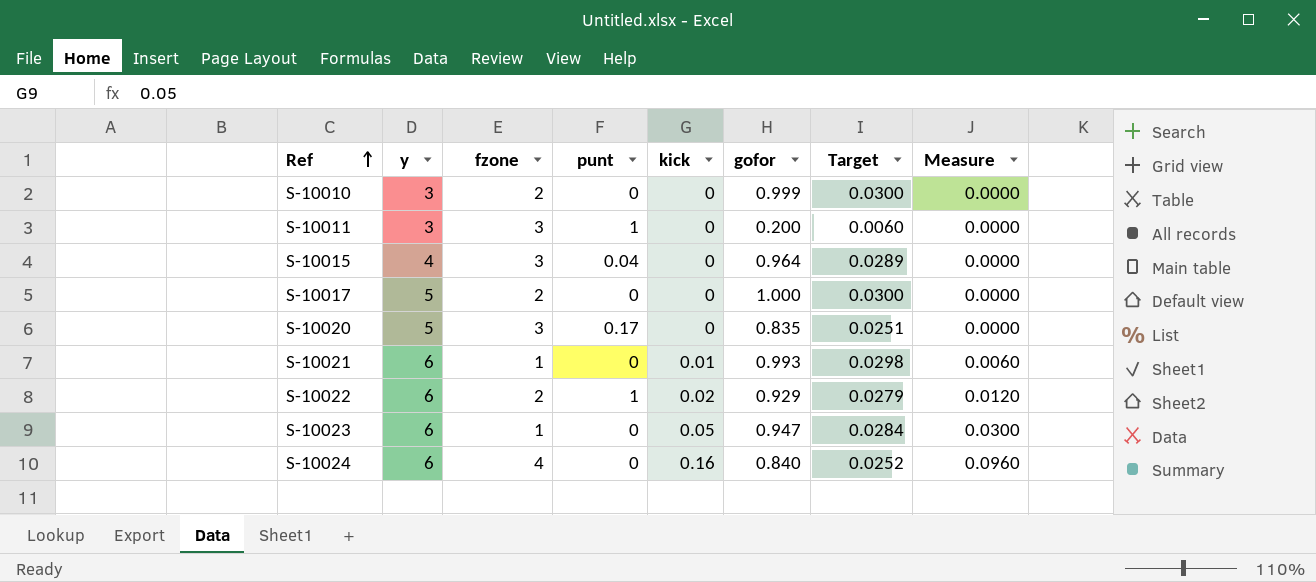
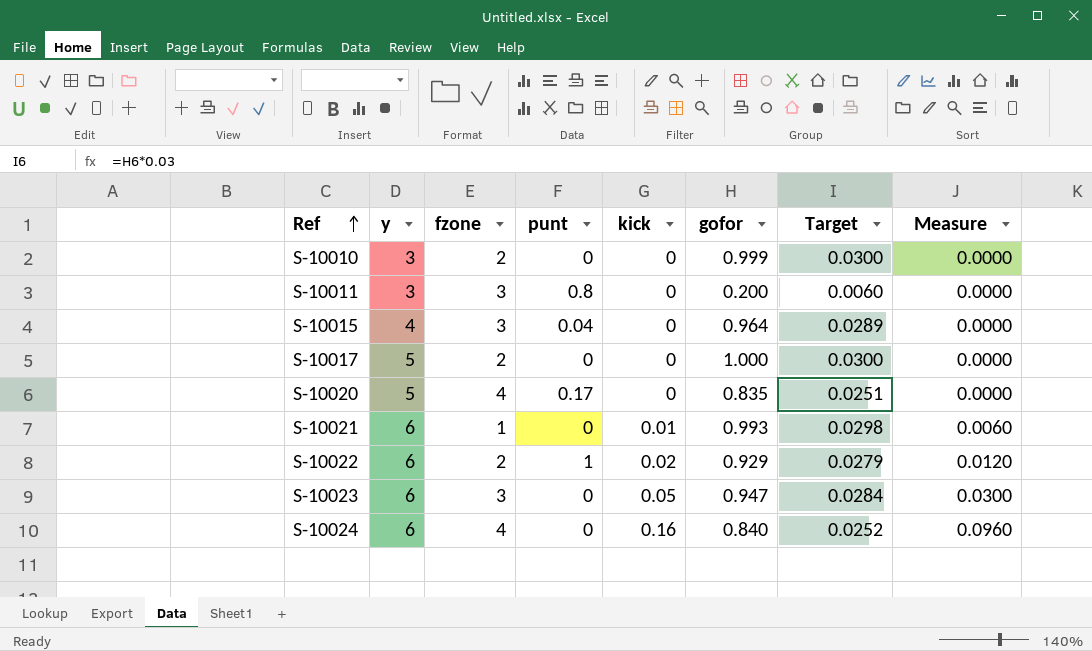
S-10011 | punt: 1 -> 0.8
S-10020 | fzone: 3 -> 4
S-10023 | fzone: 1 -> 3

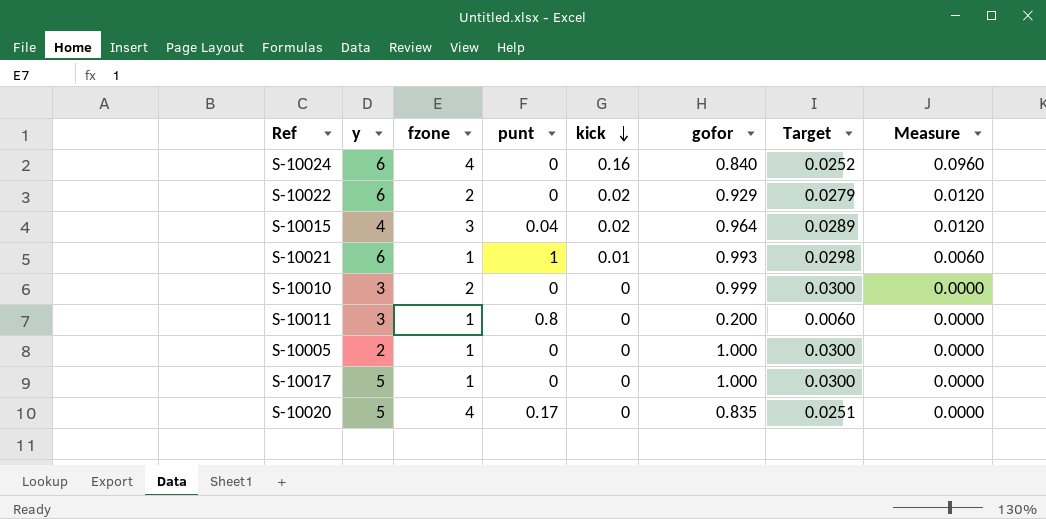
row order: Ref ascending -> kick descending
row S-10023: 6 | 3 | 0 | 0.05 | 0.947 | 0.0284 | 0.0300 -> none
S-10022 | punt: 1 -> 0
S-10015 | kick: 0 -> 0.02
S-10015 | Measure: 0.0000 -> 0.0120
S-10021 | punt: 0 -> 1
S-10011 | fzone: 3 -> 1
row S-10005: none -> 2 | 1 | 0 | 0 | 1.000 | 0.0300 | 0.0000
S-10017 | fzone: 2 -> 1

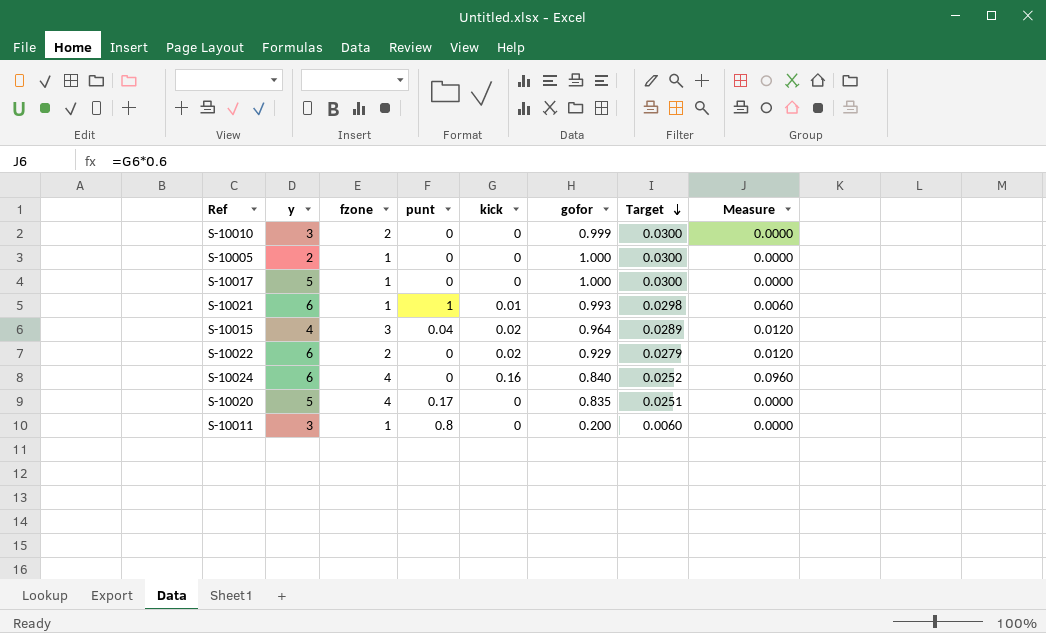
row order: kick descending -> Target descending

